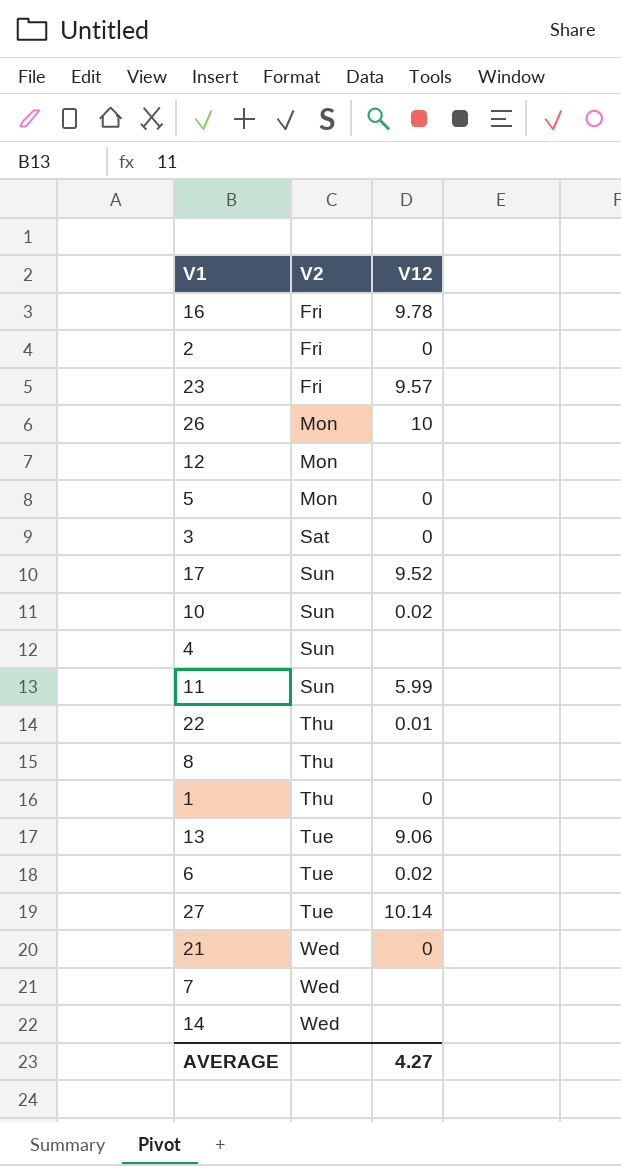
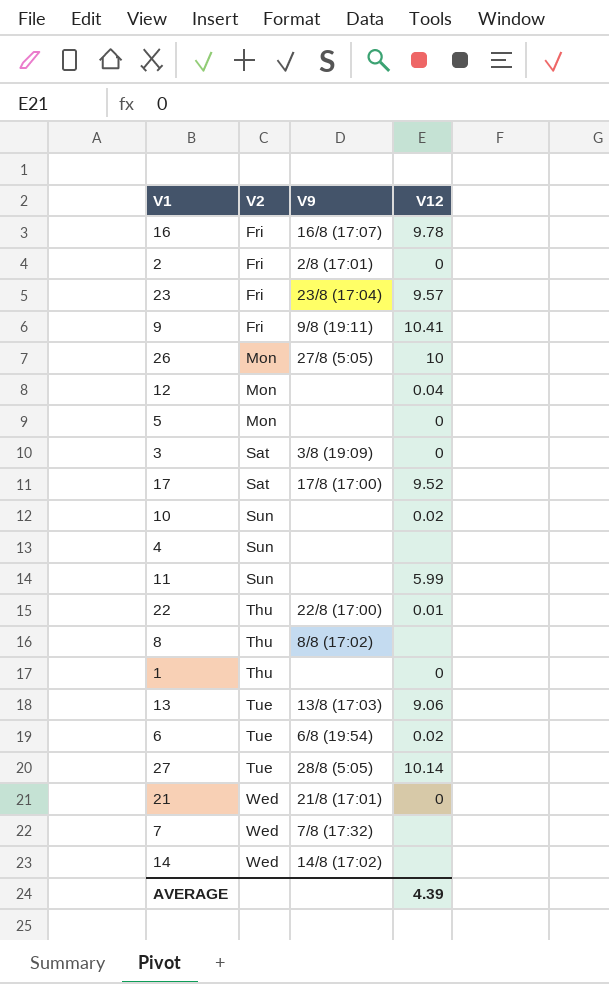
column V9 | position: none -> 3
row 9: none -> Fri | 9/8 (19:11) | 10.41
12 | V12: none -> 0.04
17 | V2: Sun -> Sat
AVERAGE | V12: 4.27 -> 4.39

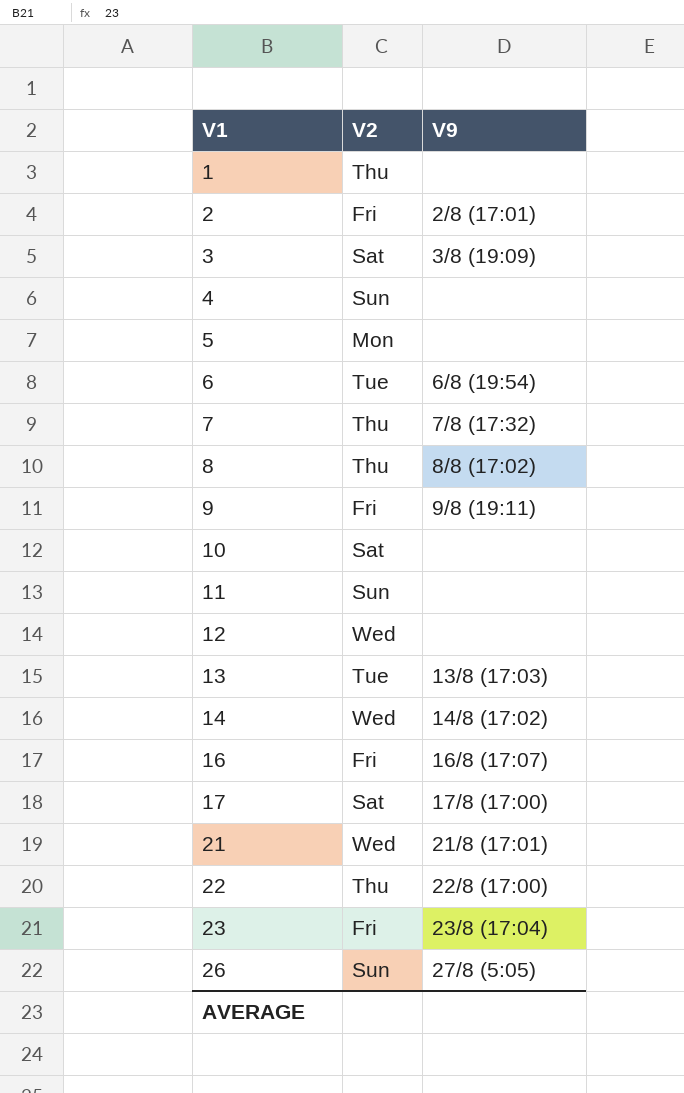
row order: V2 ascending -> V1 ascending
column V12 | position: 4 -> none
row 27: Tue | 28/8 (5:05) | 10.14 -> none
7 | V2: Wed -> Thu
10 | V2: Sun -> Sat
12 | V2: Mon -> Wed
26 | V2: Mon -> Sun

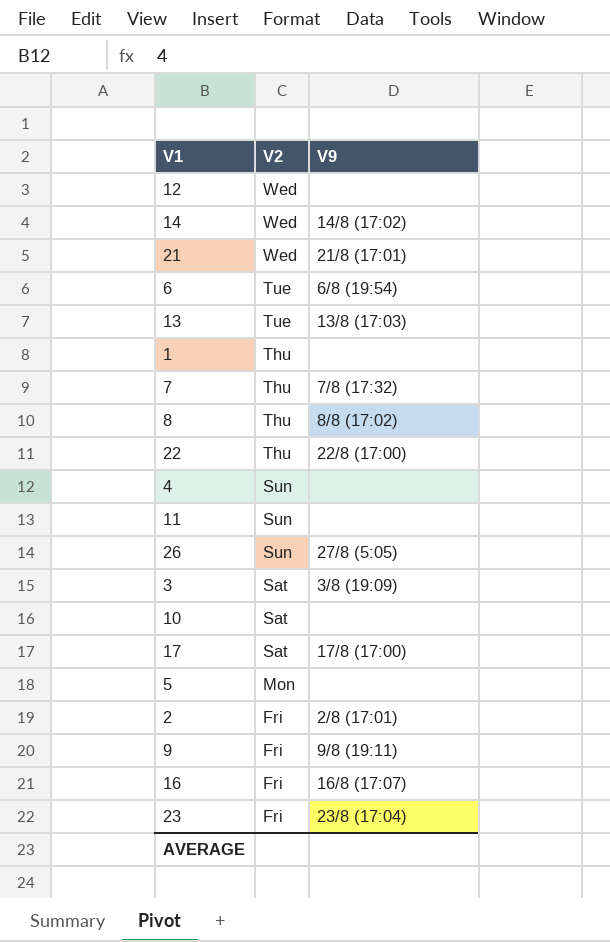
row order: V1 ascending -> V2 descending

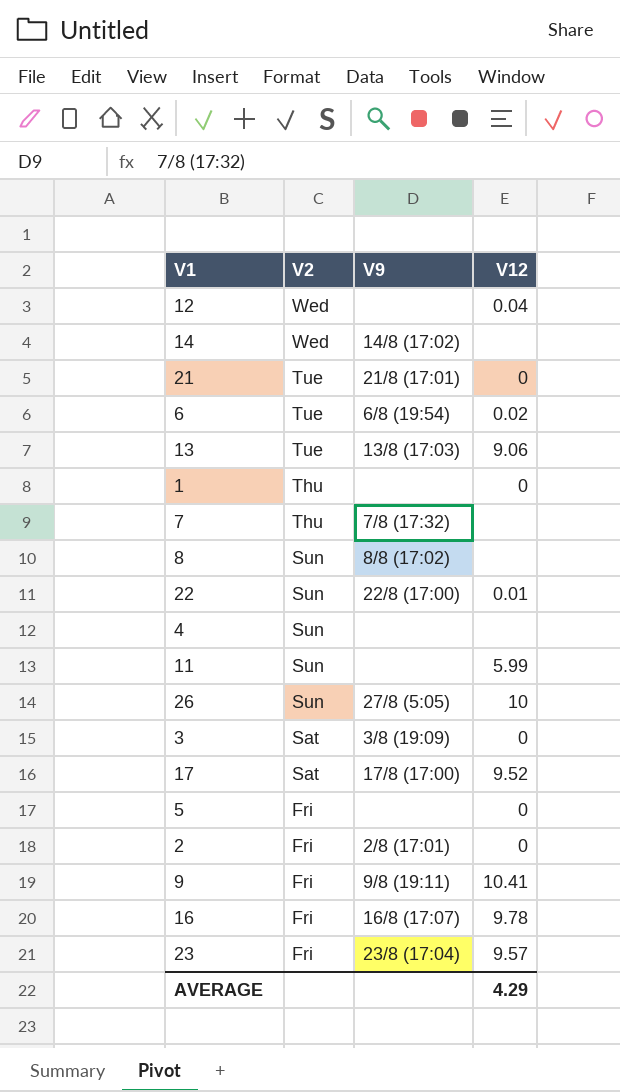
column V12 | position: none -> 4
row 10: Sat | none -> none
21 | V2: Wed -> Tue
8 | V2: Thu -> Sun
22 | V2: Thu -> Sun
5 | V2: Mon -> Fri

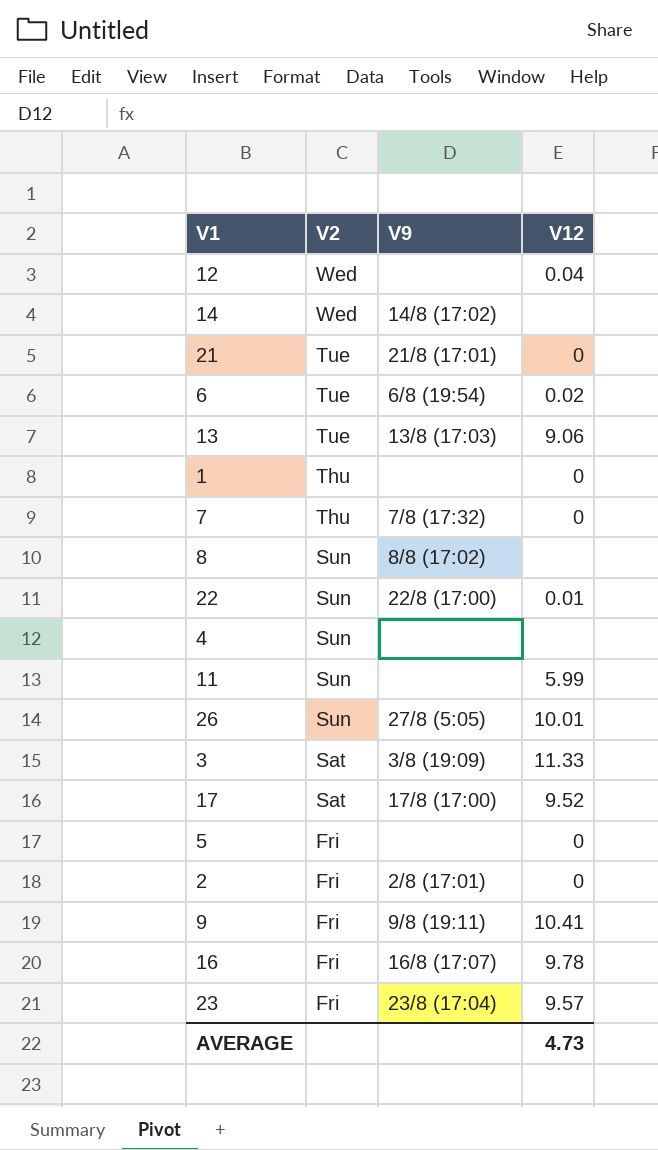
7 | V12: none -> 0
26 | V12: 10 -> 10.01
3 | V12: 0 -> 11.33
AVERAGE | V12: 4.29 -> 4.73

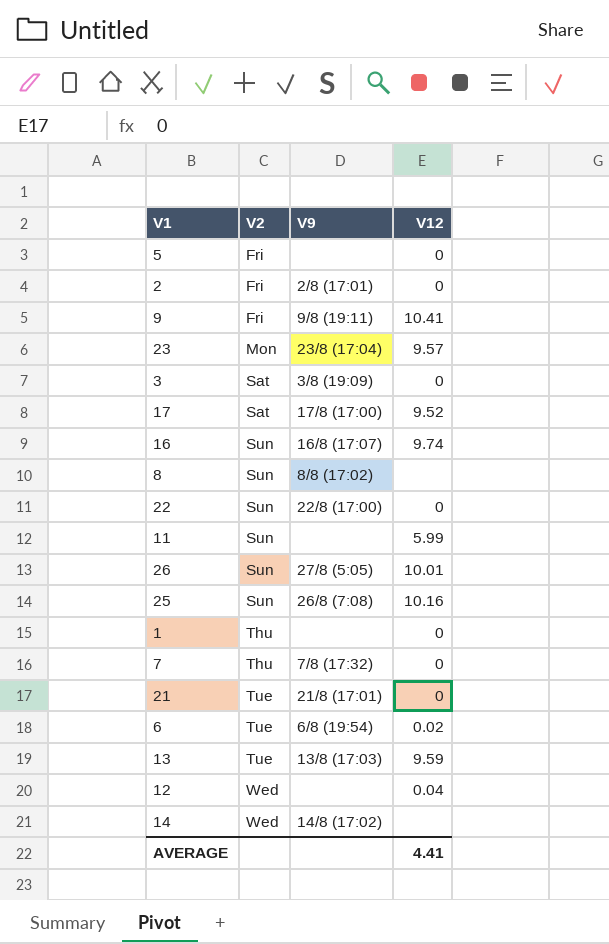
row order: V2 descending -> V2 ascending
row 4: Sun | none | none -> none
23 | V2: Fri -> Mon
3 | V12: 11.33 -> 0
16 | V2: Fri -> Sun
16 | V12: 9.78 -> 9.74
22 | V12: 0.01 -> 0
row 25: none -> Sun | 26/8 (7:08) | 10.16
13 | V12: 9.06 -> 9.59
AVERAGE | V12: 4.73 -> 4.41

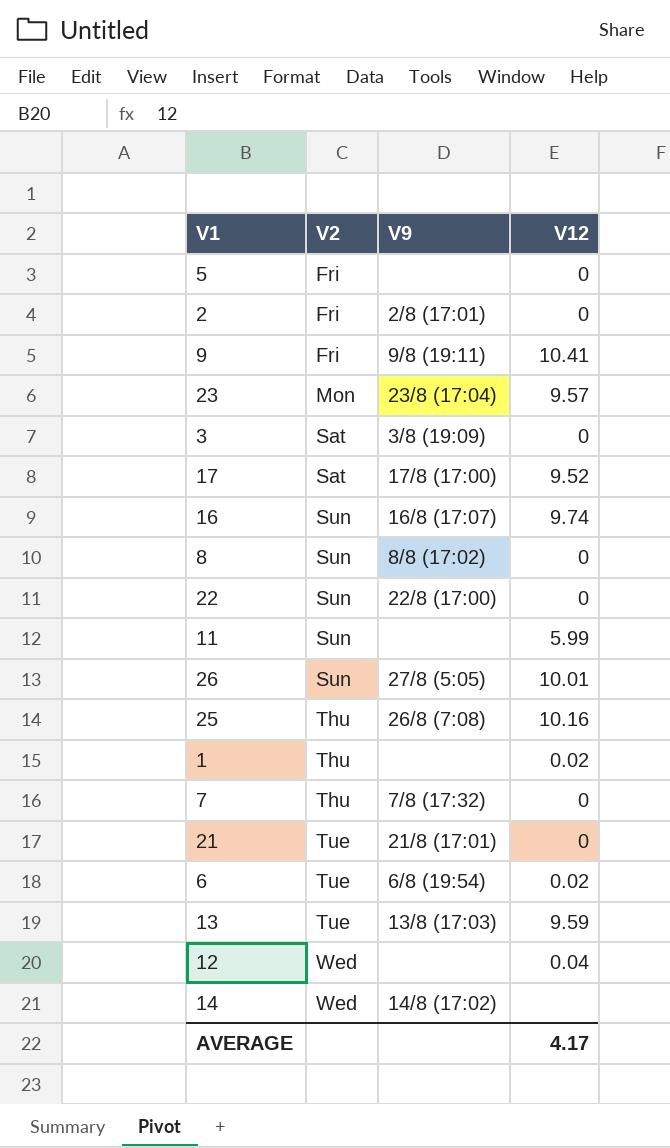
8 | V12: none -> 0
25 | V2: Sun -> Thu
1 | V12: 0 -> 0.02
AVERAGE | V12: 4.41 -> 4.17

